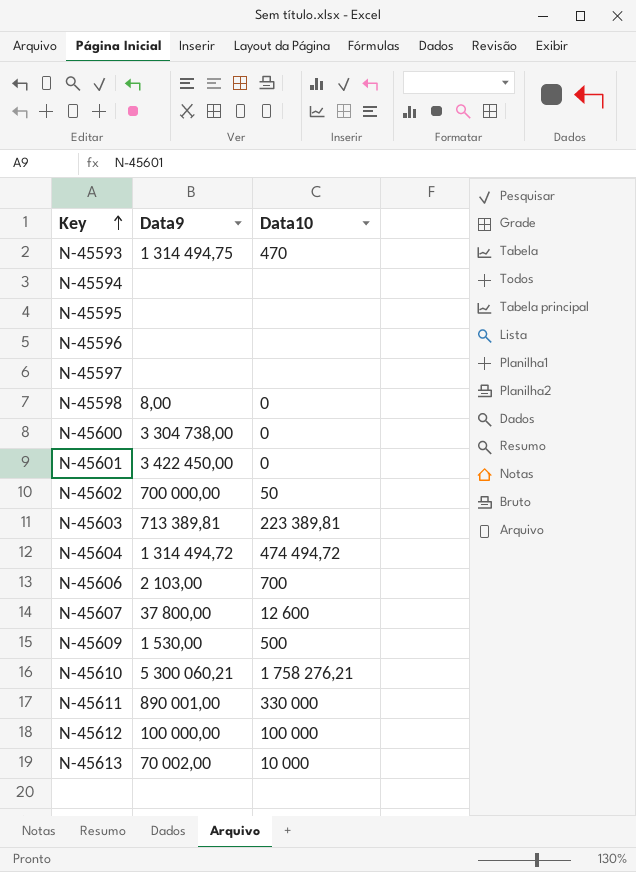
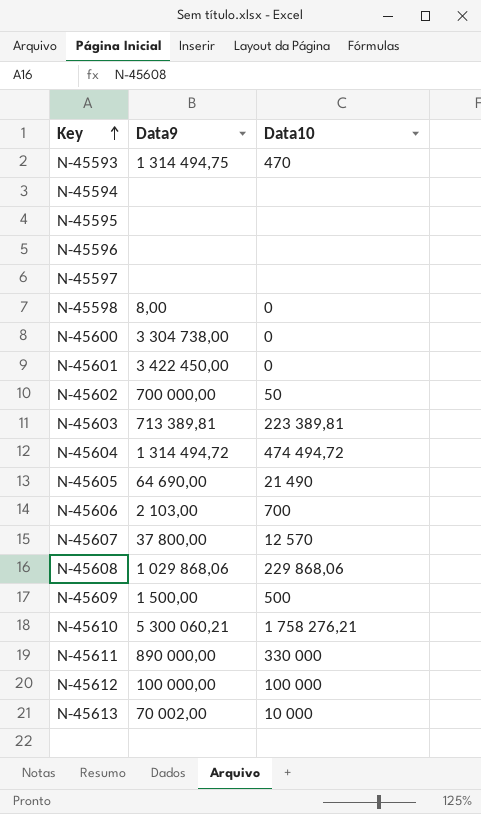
row N-45605: none -> 64 690,00 | 21 490
N-45607 | Data10: 12 600 -> 12 570
row N-45608: none -> 1 029 868,06 | 229 868,06
N-45609 | Data9: 1 530,00 -> 1 500,00
N-45611 | Data9: 890 001,00 -> 890 000,00

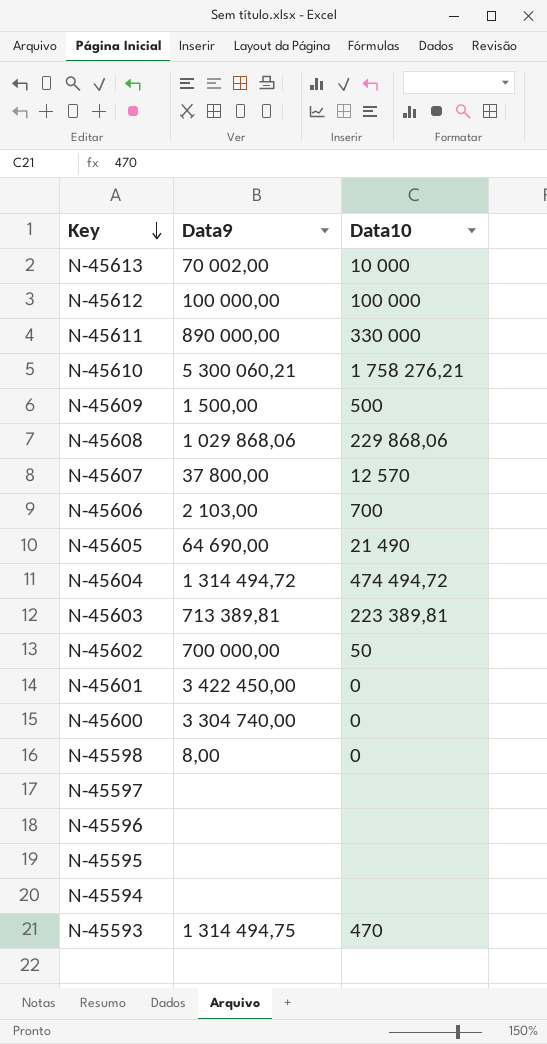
row order: Key ascending -> Key descending
N-45600 | Data9: 3 304 738,00 -> 3 304 740,00

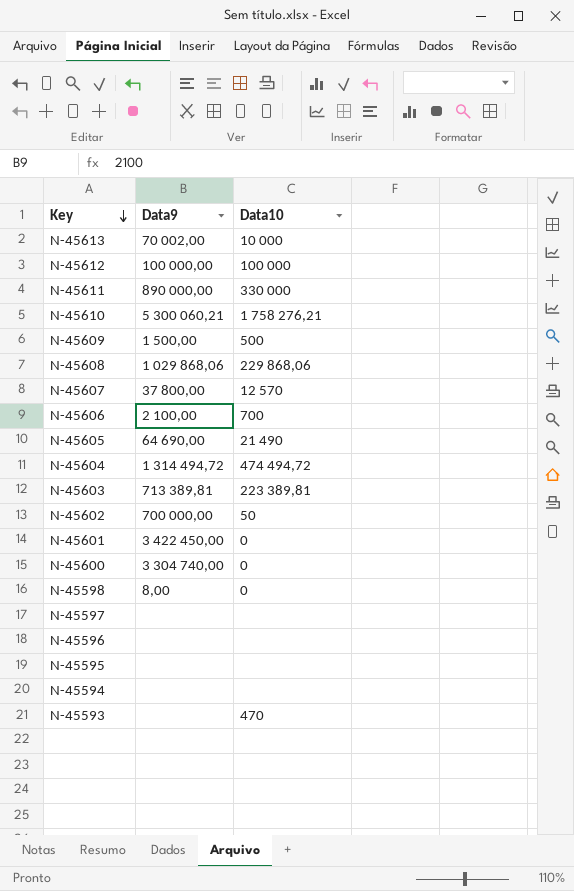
N-45606 | Data9: 2 103,00 -> 2 100,00
N-45593 | Data9: 1 314 494,75 -> none

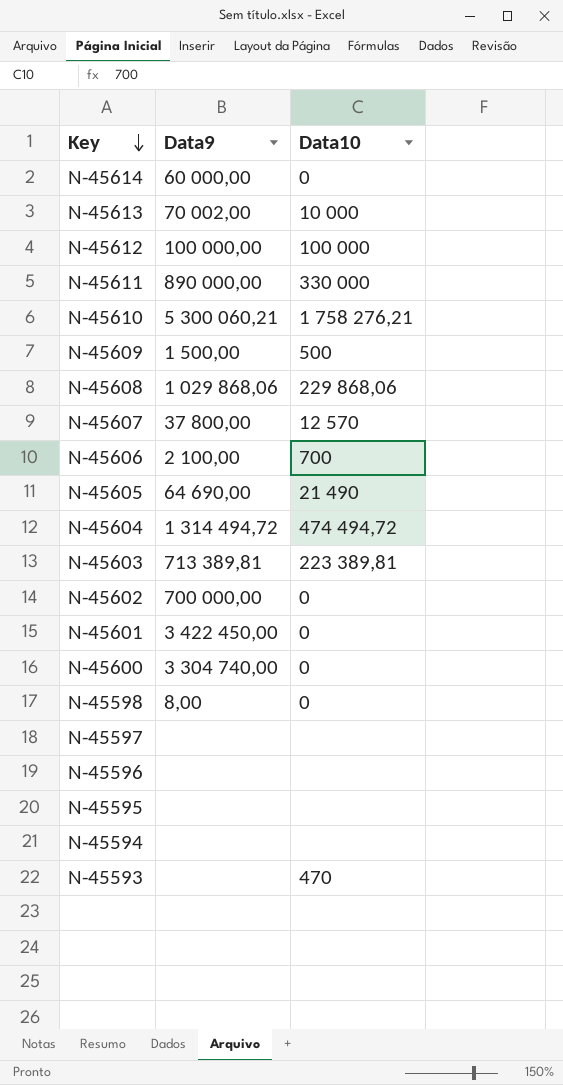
row N-45614: none -> 60 000,00 | 0
N-45602 | Data10: 50 -> 0

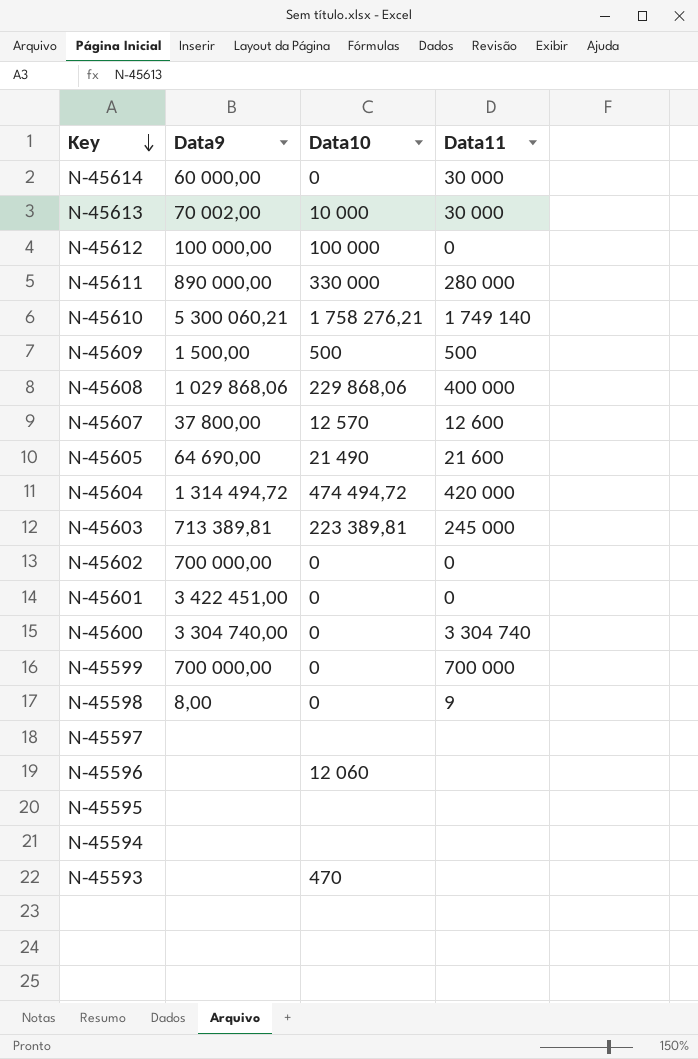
column Data11 | position: none -> 4
row N-45606: 2 100,00 | 700 -> none
N-45601 | Data9: 3 422 450,00 -> 3 422 451,00
row N-45599: none -> 700 000,00 | 0 | 700 000
N-45596 | Data10: none -> 12 060

